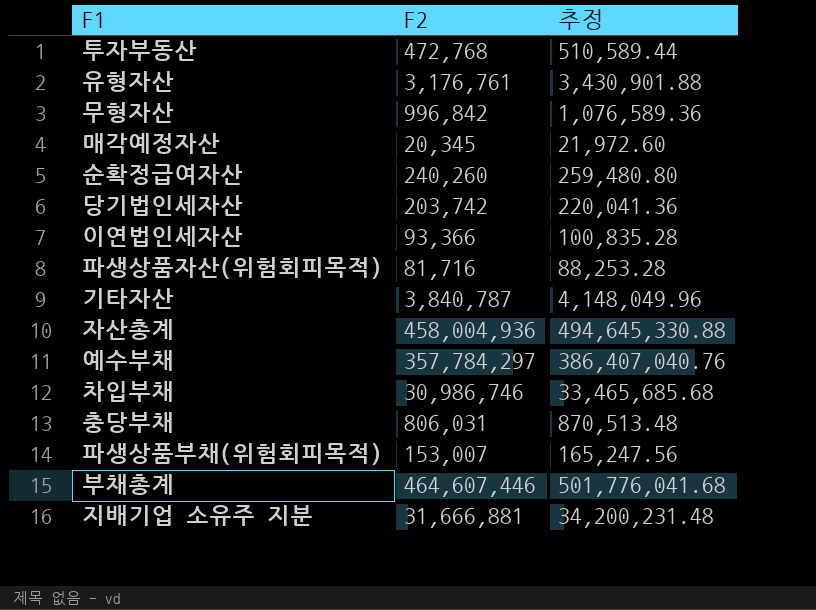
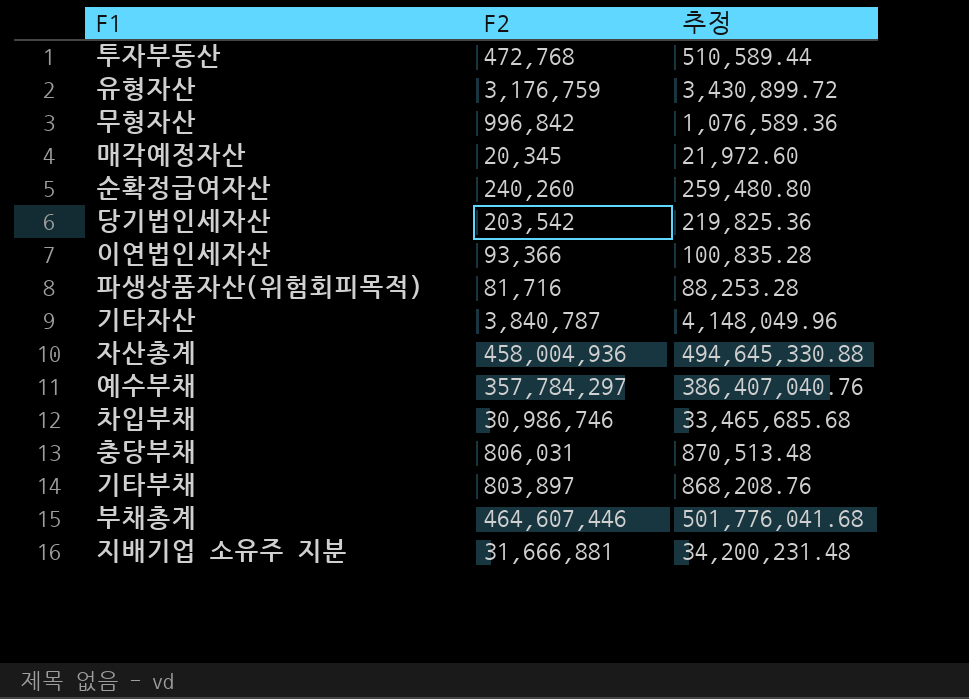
row 파생상품부채(위험회피목적): 153,007 | 165,247.56 -> none
유형자산 | F2: 3,176,761 -> 3,176,759
유형자산 | 추정: 3,430,901.88 -> 3,430,899.72
당기법인세자산 | F2: 203,742 -> 203,542
당기법인세자산 | 추정: 220,041.36 -> 219,825.36
row 기타부채: none -> 803,897 | 868,208.76

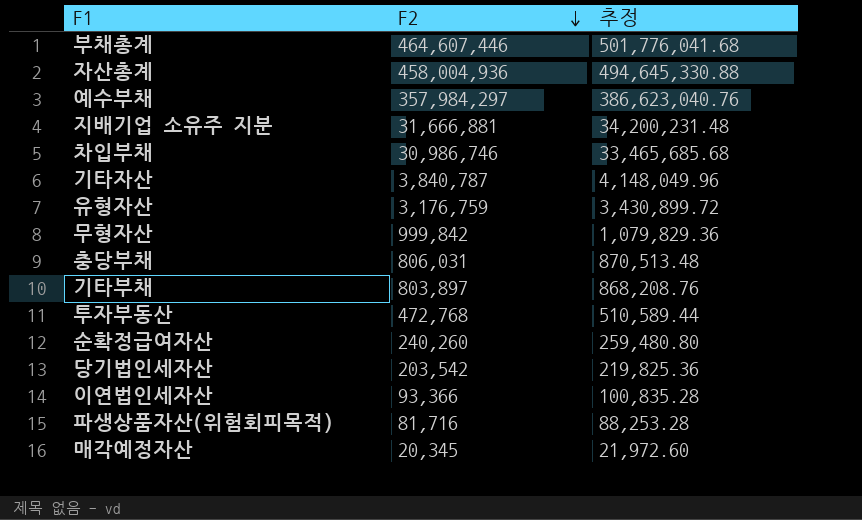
row order: none -> F2 descending
예수부채 | F2: 357,784,297 -> 357,984,297
예수부채 | 추정: 386,407,040.76 -> 386,623,040.76
무형자산 | F2: 996,842 -> 999,842
무형자산 | 추정: 1,076,589.36 -> 1,079,829.36

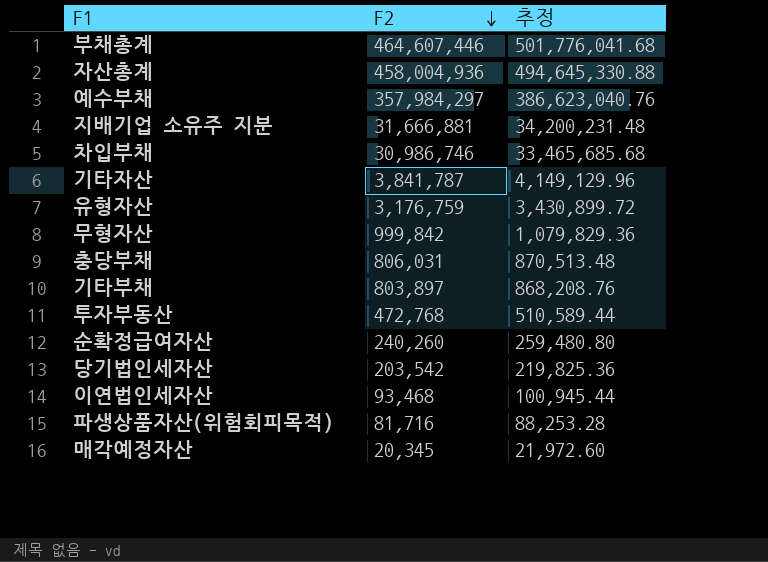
기타자산 | F2: 3,840,787 -> 3,841,787
기타자산 | 추정: 4,148,049.96 -> 4,149,129.96
이연법인세자산 | F2: 93,366 -> 93,468
이연법인세자산 | 추정: 100,835.28 -> 100,945.44

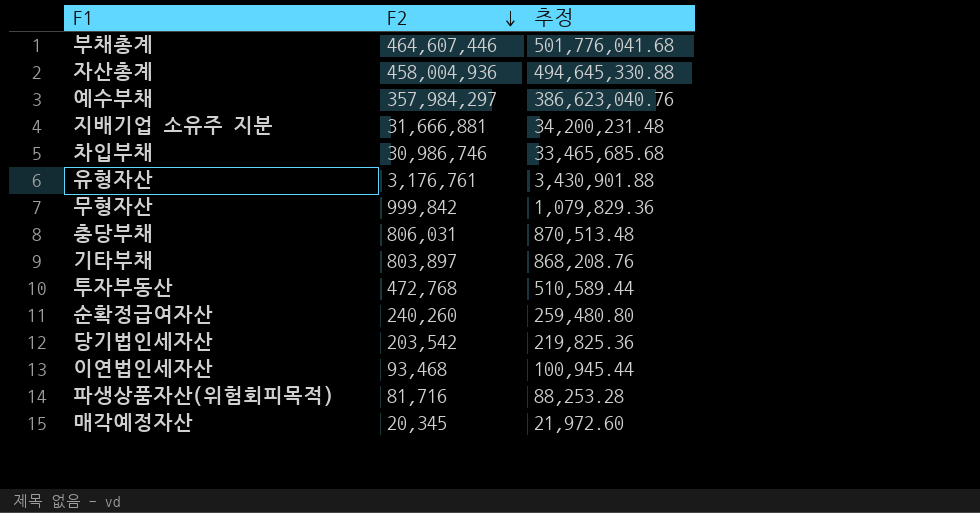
row 기타자산: 3,841,787 | 4,149,129.96 -> none
유형자산 | F2: 3,176,759 -> 3,176,761
유형자산 | 추정: 3,430,899.72 -> 3,430,901.88

